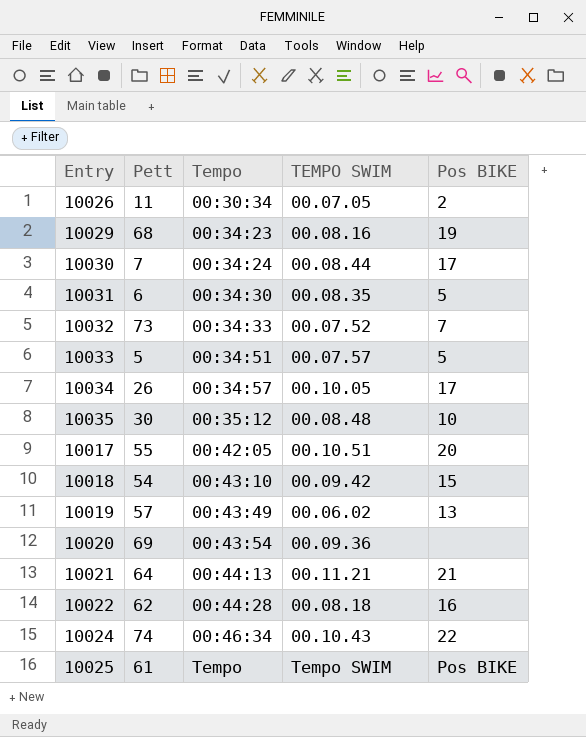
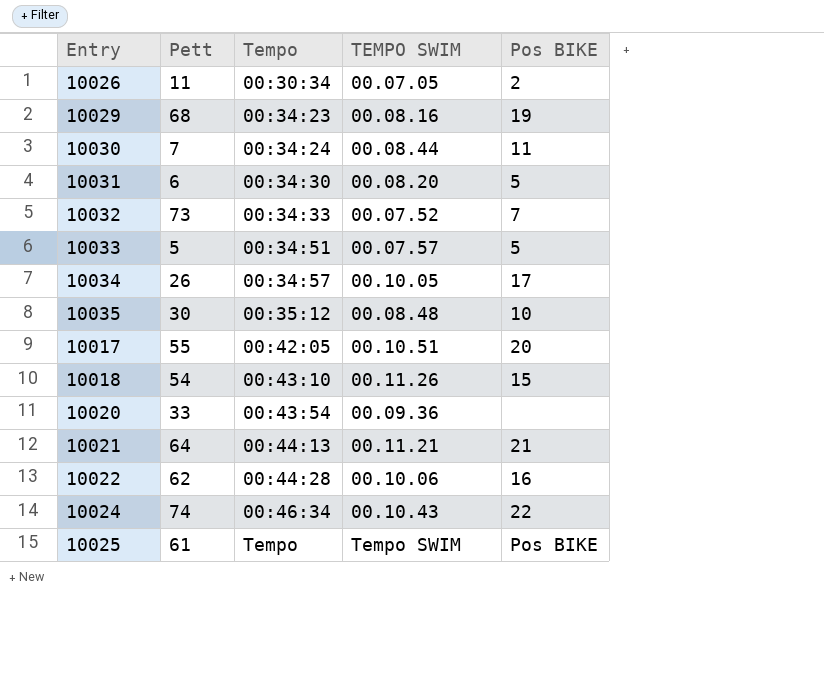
row 10019: 57 | 00:43:49 | 00.06.02 | 13 -> none
10030 | Pos BIKE: 17 -> 11
10031 | TEMPO SWIM: 00.08.35 -> 00.08.20
10018 | TEMPO SWIM: 00.09.42 -> 00.11.26
10020 | Pett: 69 -> 33
10022 | TEMPO SWIM: 00.08.18 -> 00.10.06

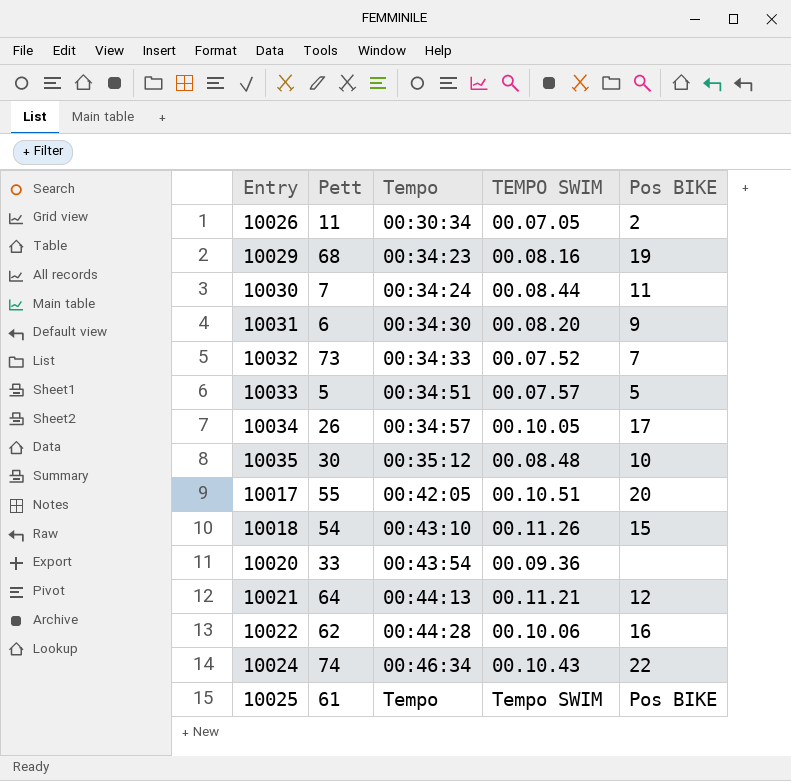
10031 | Pos BIKE: 5 -> 9
10021 | Pos BIKE: 21 -> 12

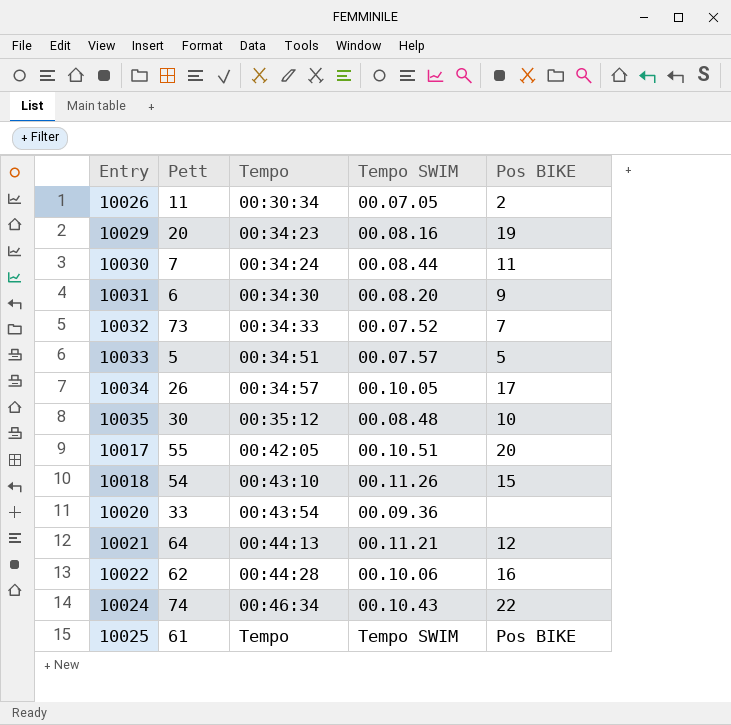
column name: TEMPO SWIM -> Tempo SWIM
10029 | Pett: 68 -> 20

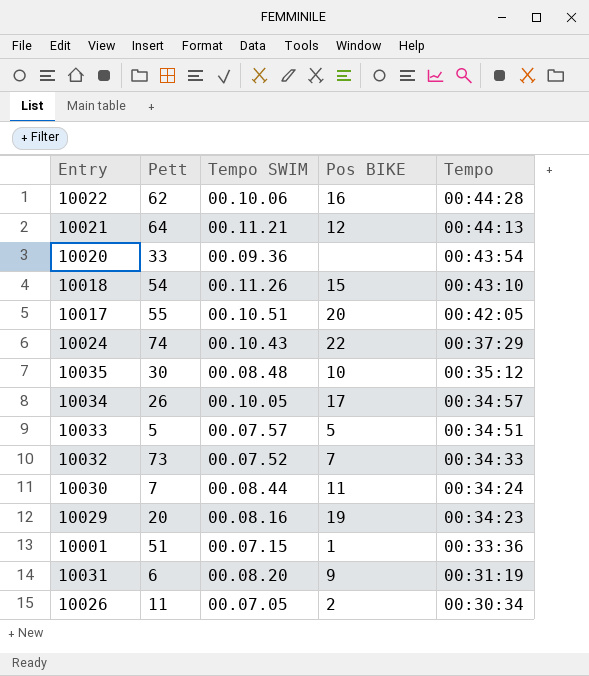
row order: Tempo ascending -> Tempo descending
column Tempo | position: 3 -> 5
row 10025: 61 | Tempo | Tempo SWIM | Pos BIKE -> none
10024 | Tempo: 00:46:34 -> 00:37:29
row 10001: none -> 51 | 00.07.15 | 1 | 00:33:36
10031 | Tempo: 00:34:30 -> 00:31:19

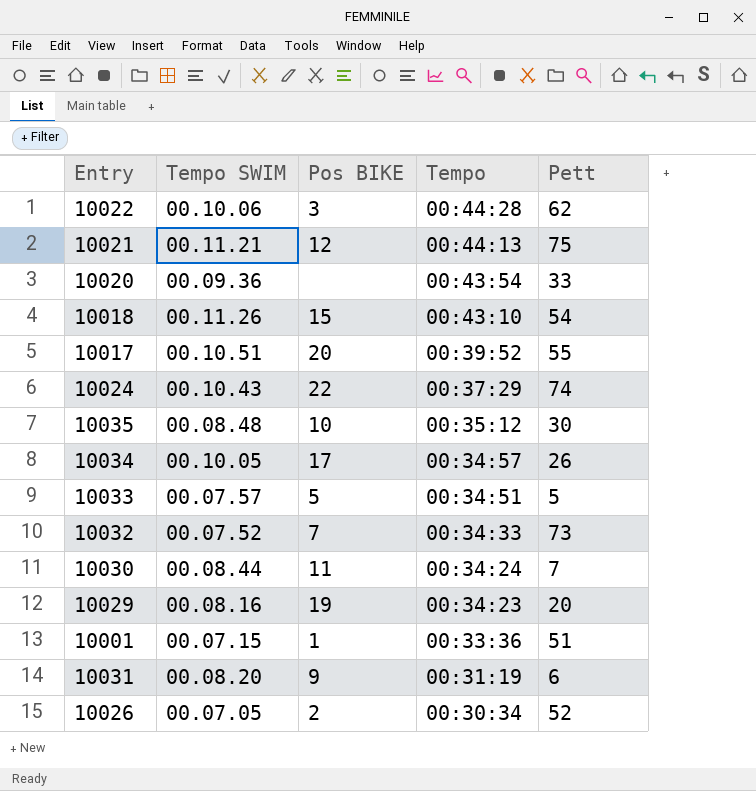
column Pett | position: 2 -> 5
10022 | Pos BIKE: 16 -> 3
10021 | Pett: 64 -> 75
10017 | Tempo: 00:42:05 -> 00:39:52
10026 | Pett: 11 -> 52

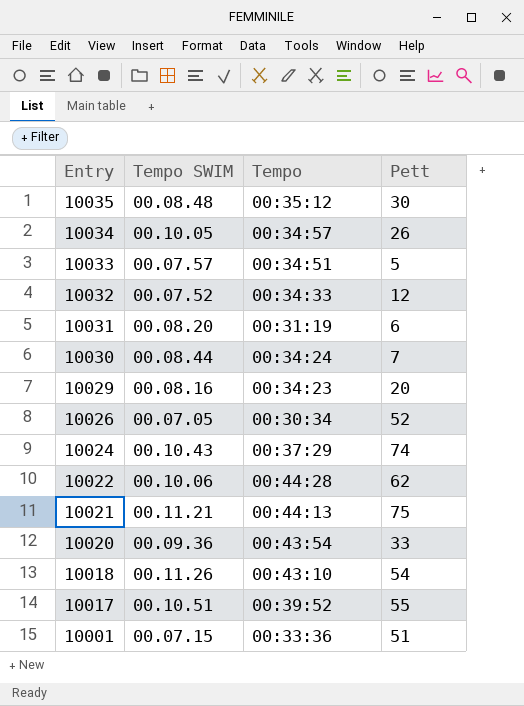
row order: Tempo descending -> Entry descending
column Pos BIKE | position: 3 -> none
10032 | Pett: 73 -> 12

